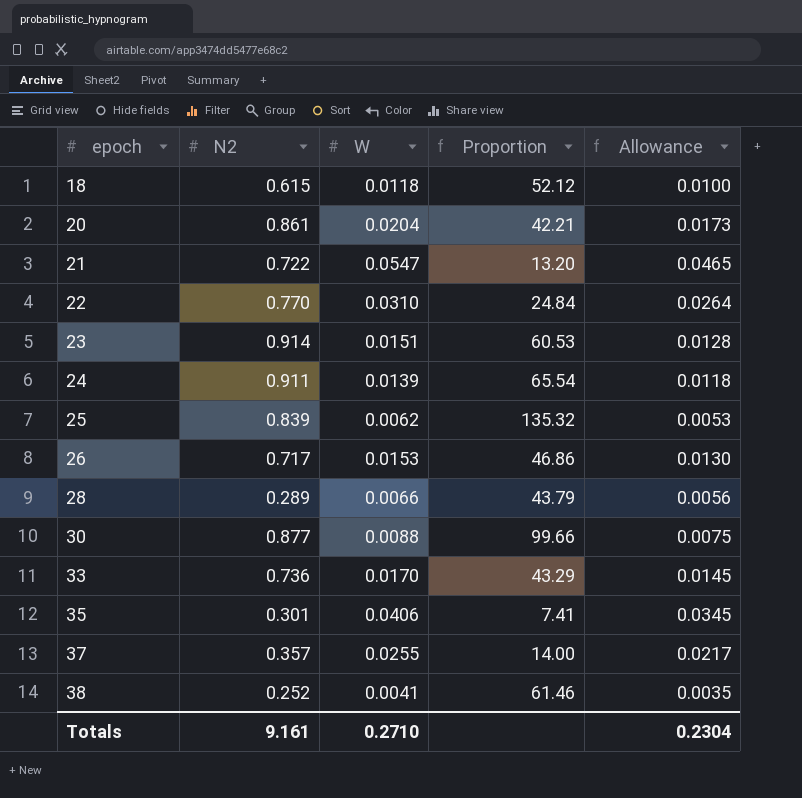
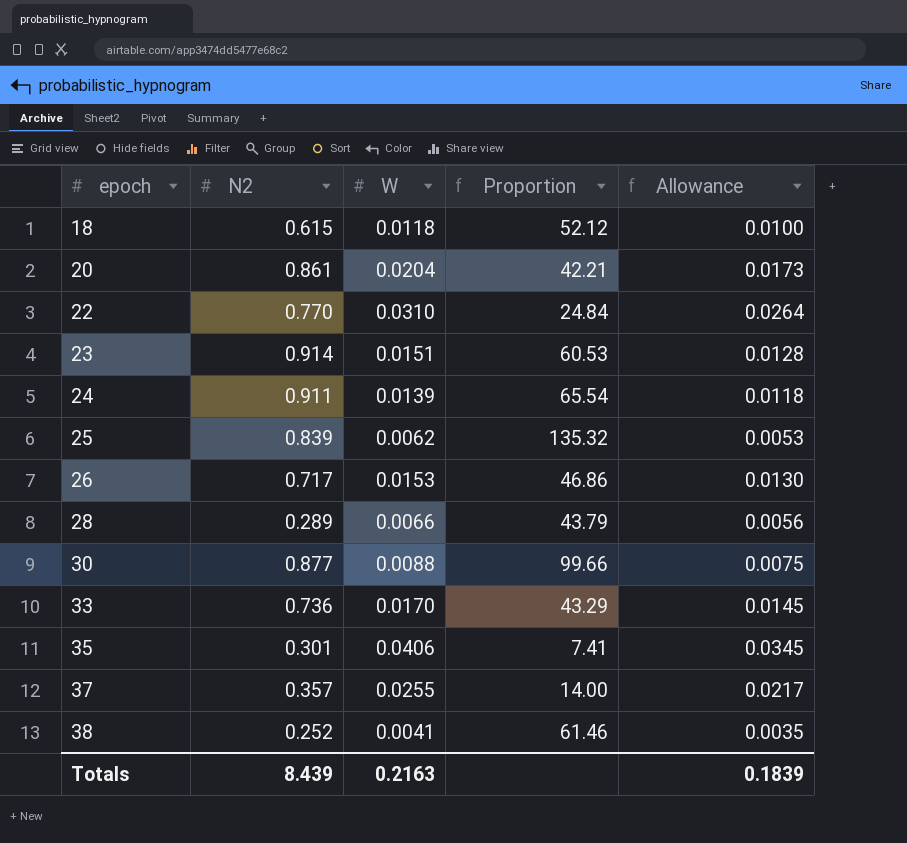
row 21: 0.722 | 0.0547 | 13.20 | 0.0465 -> none
Totals | N2: 9.161 -> 8.439
Totals | W: 0.2710 -> 0.2163
Totals | Allowance: 0.2304 -> 0.1839

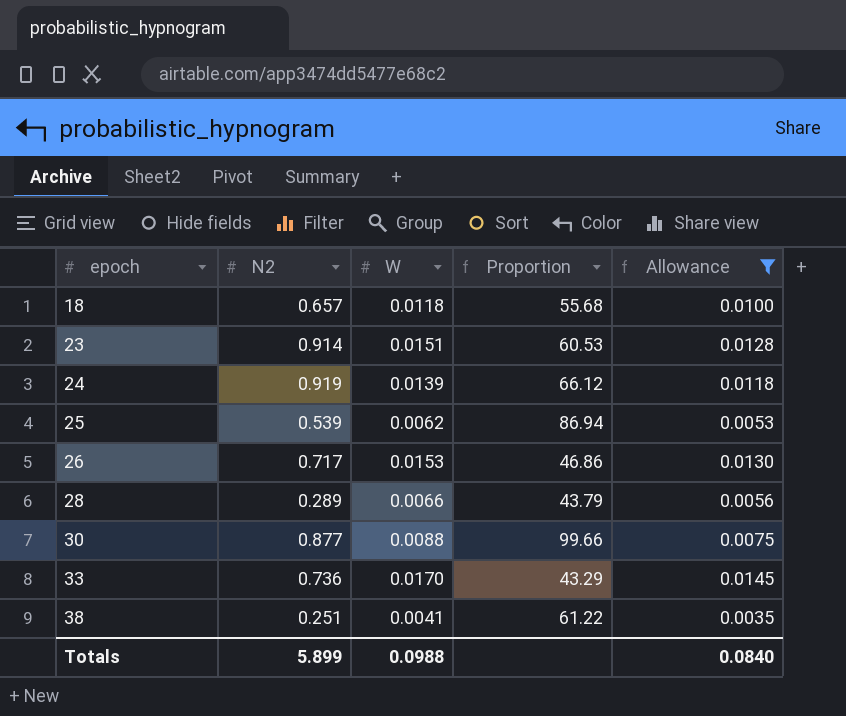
filter: none -> Allowance <= 0.0145
18 | N2: 0.615 -> 0.657
18 | Proportion: 52.12 -> 55.68
24 | N2: 0.911 -> 0.919
24 | Proportion: 65.54 -> 66.12
25 | N2: 0.839 -> 0.539
25 | Proportion: 135.32 -> 86.94
38 | N2: 0.252 -> 0.251
38 | Proportion: 61.46 -> 61.22
Totals | N2: 8.439 -> 5.899
Totals | W: 0.2163 -> 0.0988
Totals | Allowance: 0.1839 -> 0.0840

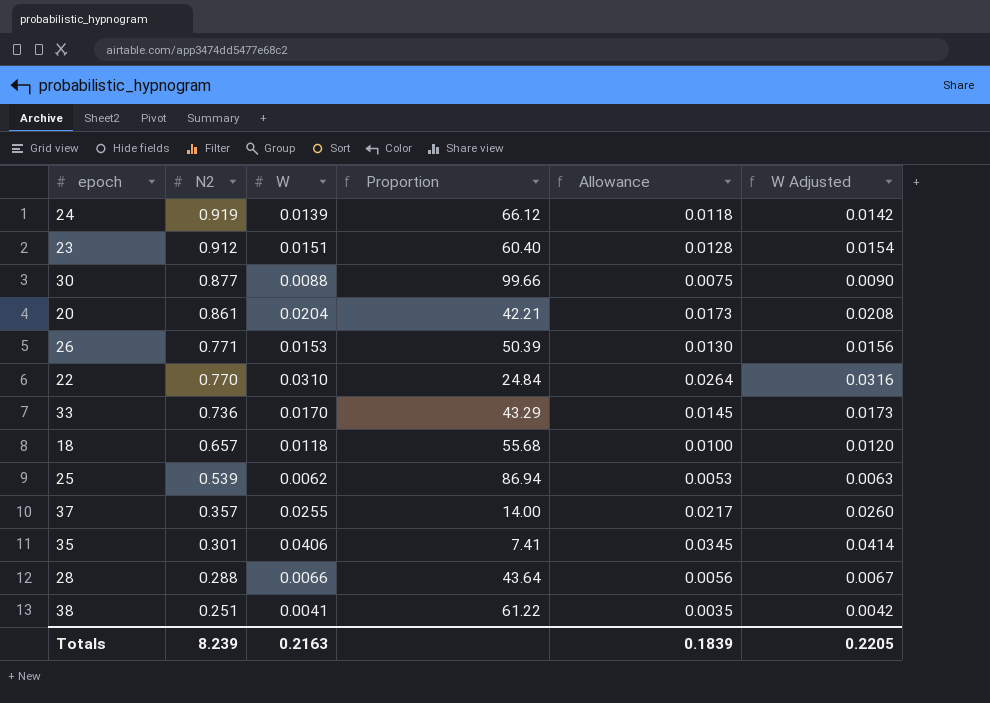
filter: Allowance <= 0.0145 -> none
row order: epoch ascending -> N2 descending
column W Adjusted | formula: none -> [W] * 1.02
23 | N2: 0.914 -> 0.912
23 | Proportion: 60.53 -> 60.40
26 | N2: 0.717 -> 0.771
26 | Proportion: 46.86 -> 50.39
28 | N2: 0.289 -> 0.288
28 | Proportion: 43.79 -> 43.64
Totals | N2: 5.899 -> 8.239
Totals | W: 0.0988 -> 0.2163
Totals | Allowance: 0.0840 -> 0.1839

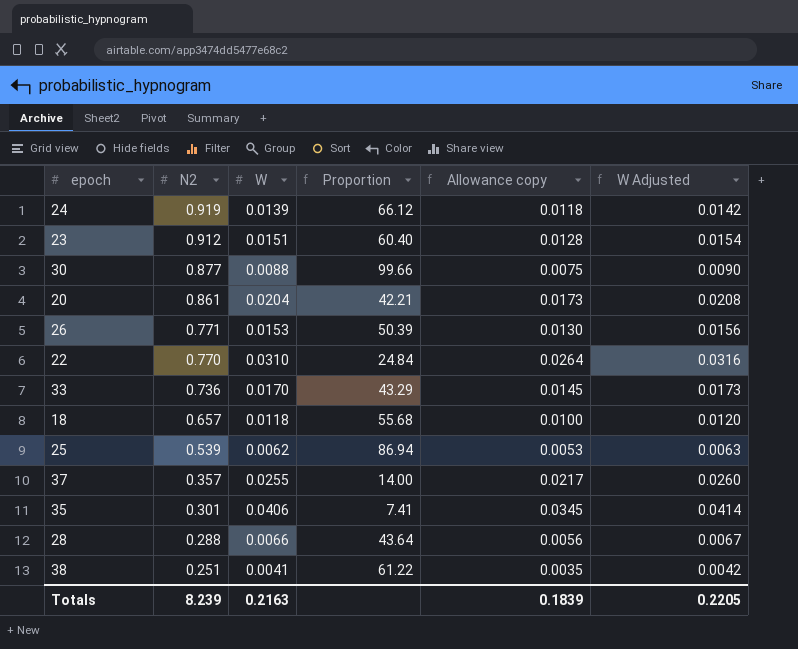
column name: Allowance -> Allowance copy

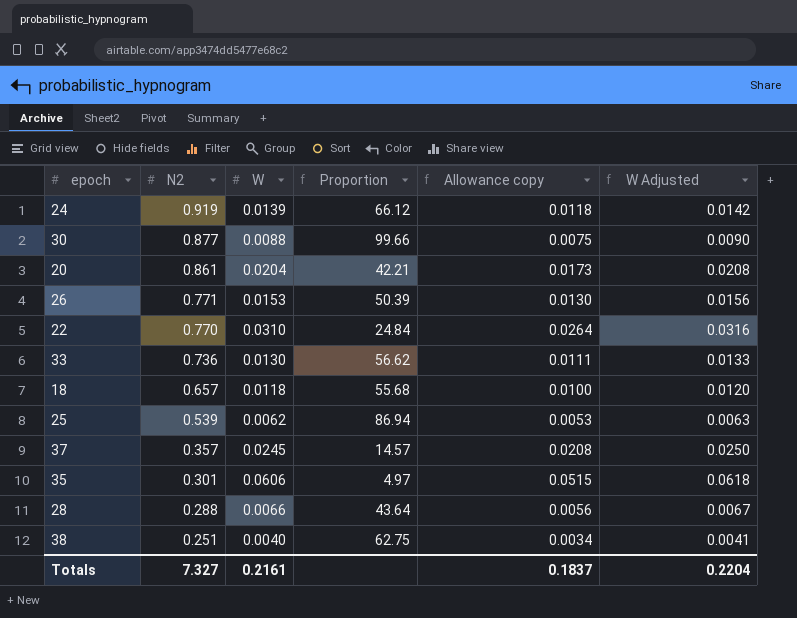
row 23: 0.912 | 0.0151 | 60.40 | 0.0128 | 0.0154 -> none
33 | W: 0.0170 -> 0.0130
33 | Proportion: 43.29 -> 56.62
33 | Allowance copy: 0.0145 -> 0.0111
33 | W Adjusted: 0.0173 -> 0.0133
37 | W: 0.0255 -> 0.0245
37 | Proportion: 14.00 -> 14.57
37 | Allowance copy: 0.0217 -> 0.0208
37 | W Adjusted: 0.0260 -> 0.0250
35 | W: 0.0406 -> 0.0606
35 | Proportion: 7.41 -> 4.97
35 | Allowance copy: 0.0345 -> 0.0515
35 | W Adjusted: 0.0414 -> 0.0618
38 | W: 0.0041 -> 0.0040
38 | Proportion: 61.22 -> 62.75
38 | Allowance copy: 0.0035 -> 0.0034
38 | W Adjusted: 0.0042 -> 0.0041
Totals | N2: 8.239 -> 7.327
Totals | W: 0.2163 -> 0.2161
Totals | Allowance copy: 0.1839 -> 0.1837
Totals | W Adjusted: 0.2205 -> 0.2204

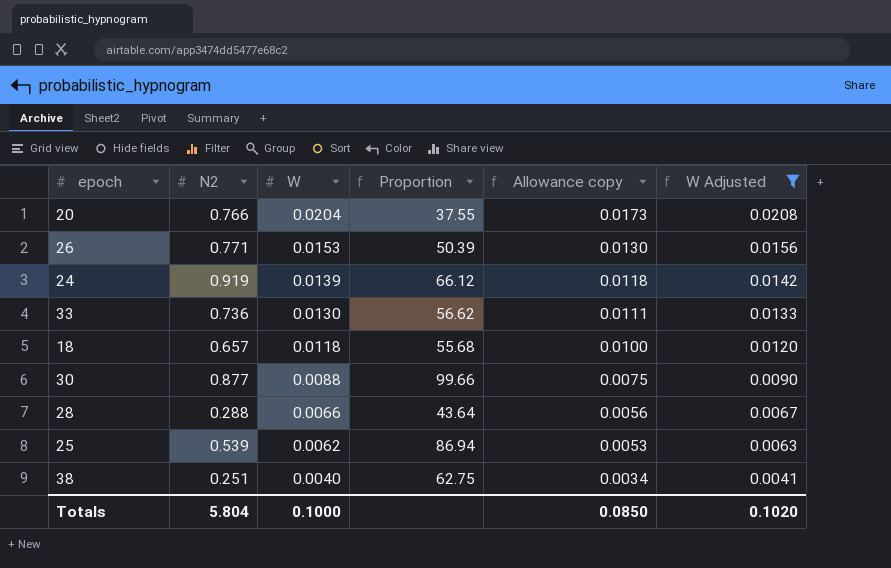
filter: none -> W Adjusted <= 0.0208
row order: N2 descending -> W descending
20 | N2: 0.861 -> 0.766
20 | Proportion: 42.21 -> 37.55
Totals | N2: 7.327 -> 5.804
Totals | W: 0.2161 -> 0.1000
Totals | Allowance copy: 0.1837 -> 0.0850
Totals | W Adjusted: 0.2204 -> 0.1020

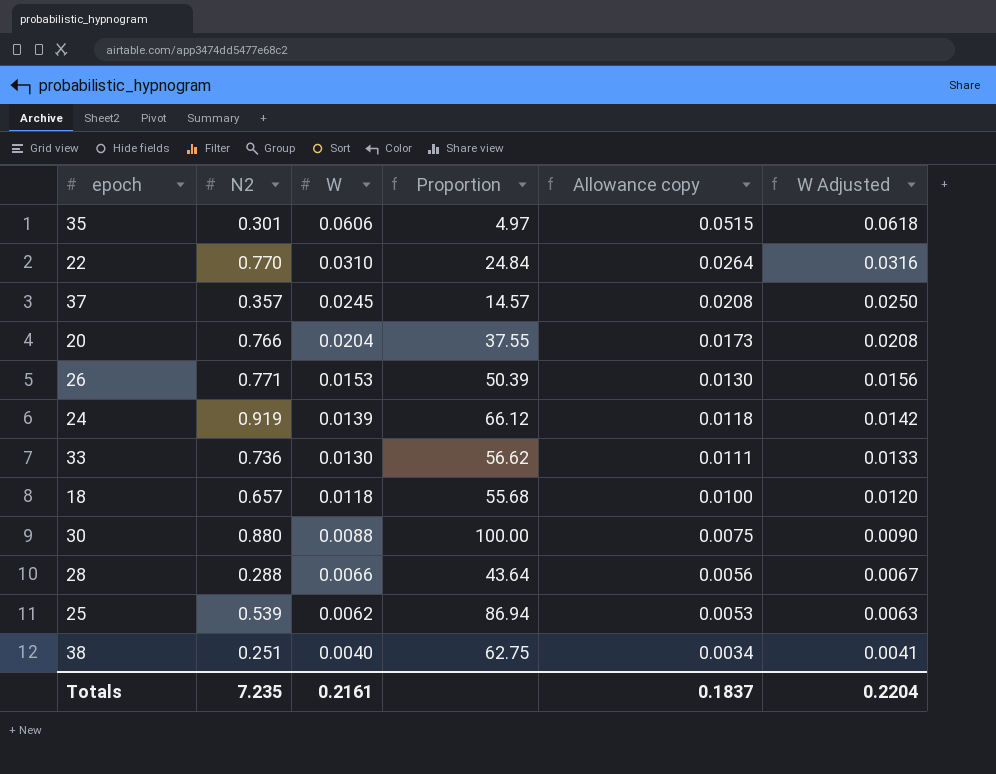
filter: W Adjusted <= 0.0208 -> none
30 | N2: 0.877 -> 0.880
30 | Proportion: 99.66 -> 100.00
Totals | N2: 5.804 -> 7.235
Totals | W: 0.1000 -> 0.2161
Totals | Allowance copy: 0.0850 -> 0.1837
Totals | W Adjusted: 0.1020 -> 0.2204

